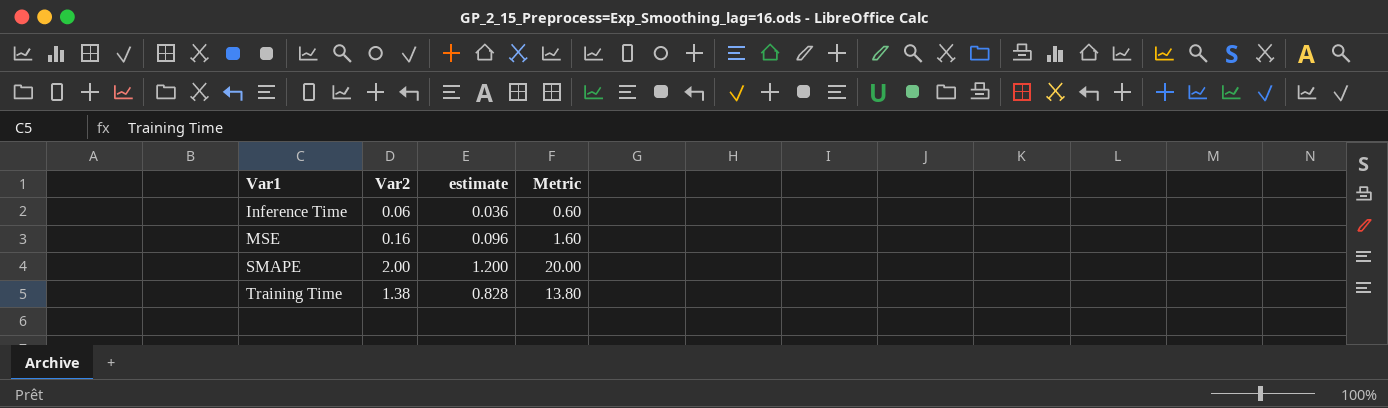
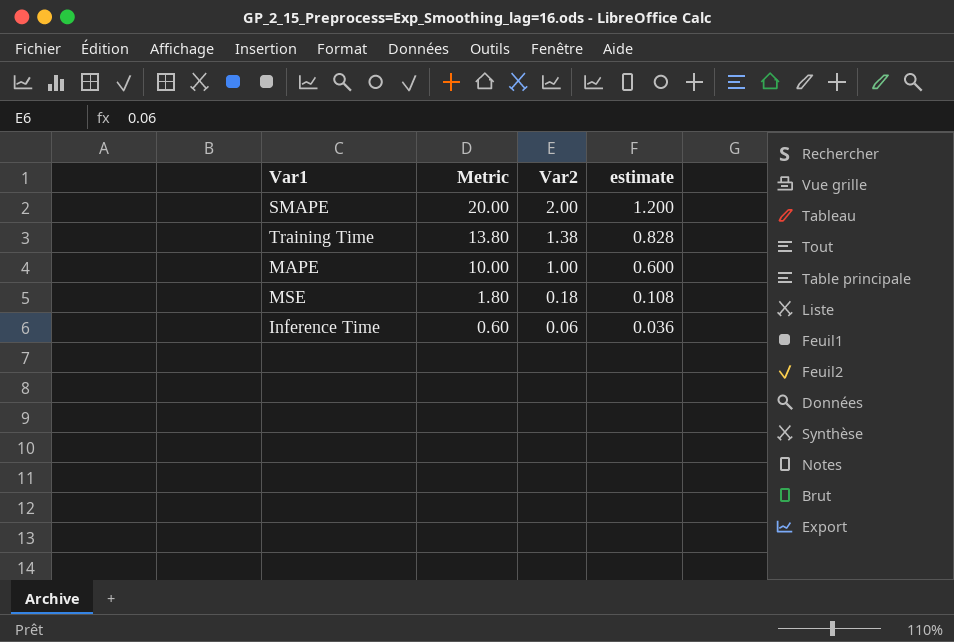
row order: Var1 ascending -> Metric descending
column Metric | position: 4 -> 2
row MAPE: none -> 10.00 | 1.00 | 0.600
MSE | Metric: 1.60 -> 1.80
MSE | Var2: 0.16 -> 0.18
MSE | estimate: 0.096 -> 0.108

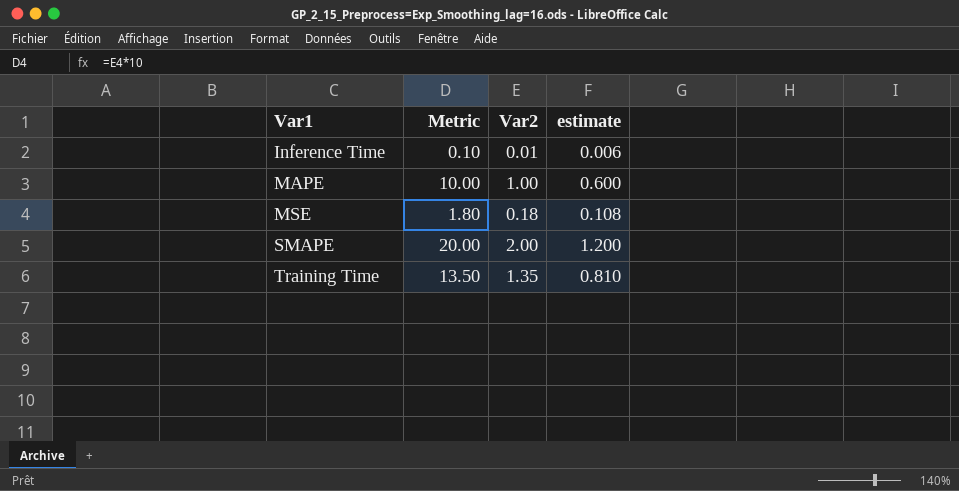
row order: Metric descending -> Var1 ascending
Inference Time | Metric: 0.60 -> 0.10
Inference Time | Var2: 0.06 -> 0.01
Inference Time | estimate: 0.036 -> 0.006
Training Time | Metric: 13.80 -> 13.50
Training Time | Var2: 1.38 -> 1.35
Training Time | estimate: 0.828 -> 0.810

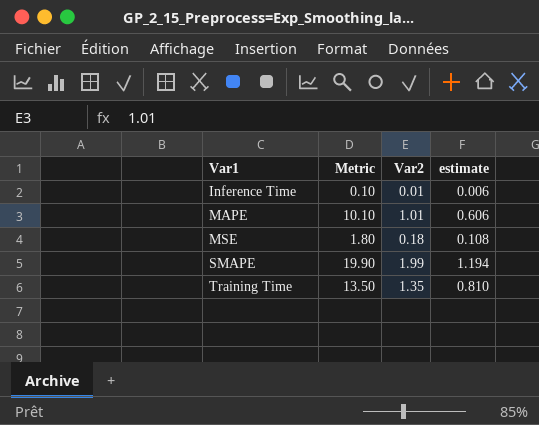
MAPE | Metric: 10.00 -> 10.10
MAPE | Var2: 1.00 -> 1.01
MAPE | estimate: 0.600 -> 0.606
SMAPE | Metric: 20.00 -> 19.90
SMAPE | Var2: 2.00 -> 1.99
SMAPE | estimate: 1.200 -> 1.194

